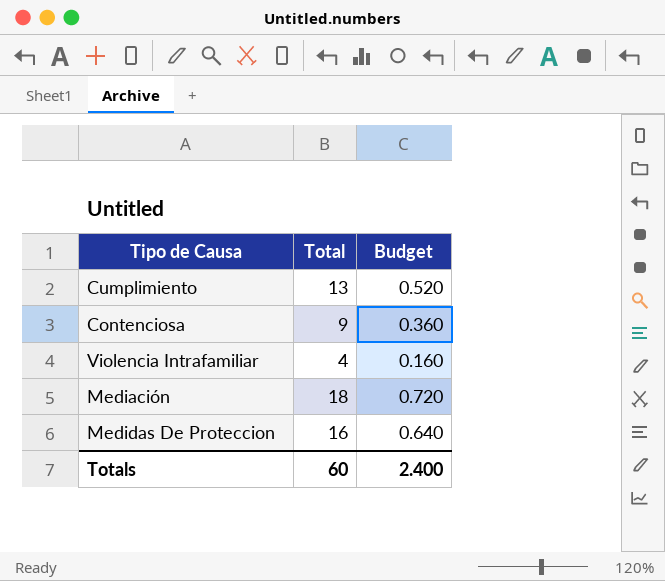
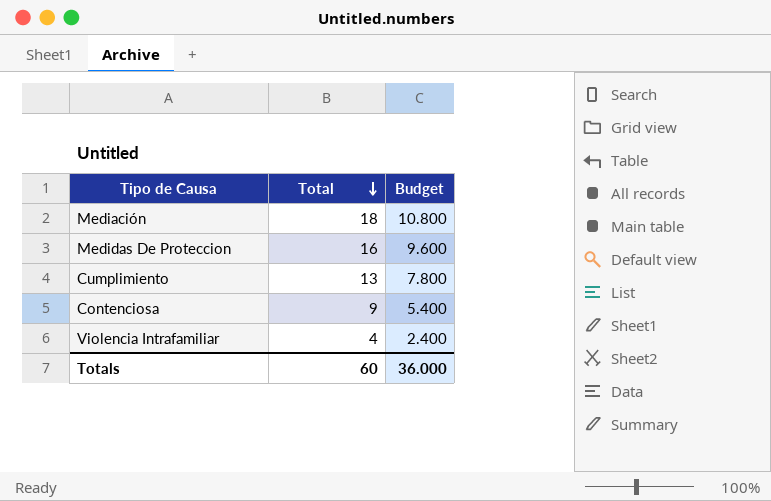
row order: none -> Total descending
column Budget | formula: [Total] * 0.04 -> [Total] * 0.6
Totals | Budget: 2.400 -> 36.000

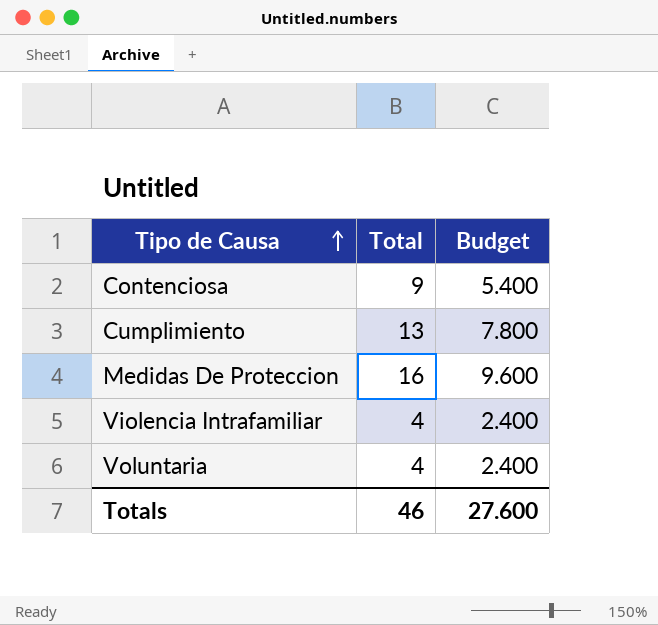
row order: Total descending -> Tipo de Causa ascending
row Mediación: 18 | 10.800 -> none
row Voluntaria: none -> 4 | 2.400
Totals | Total: 60 -> 46
Totals | Budget: 36.000 -> 27.600

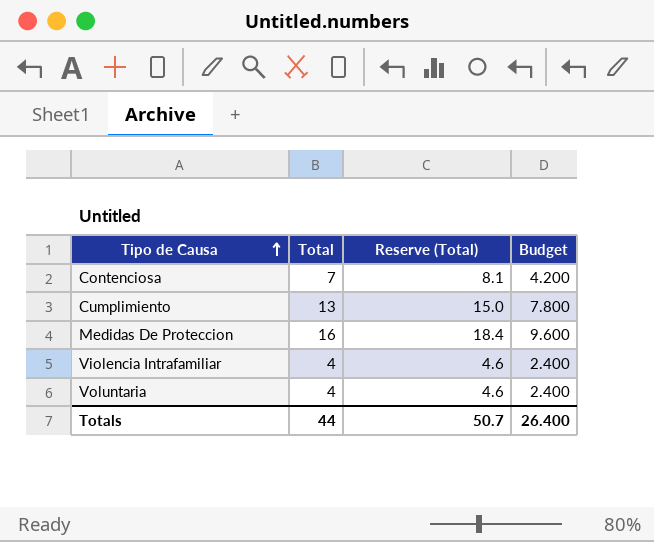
column Reserve (Total) | formula: none -> [Total] * 1.15
Contenciosa | Total: 9 -> 7
Contenciosa | Budget: 5.400 -> 4.200
Totals | Total: 46 -> 44
Totals | Budget: 27.600 -> 26.400

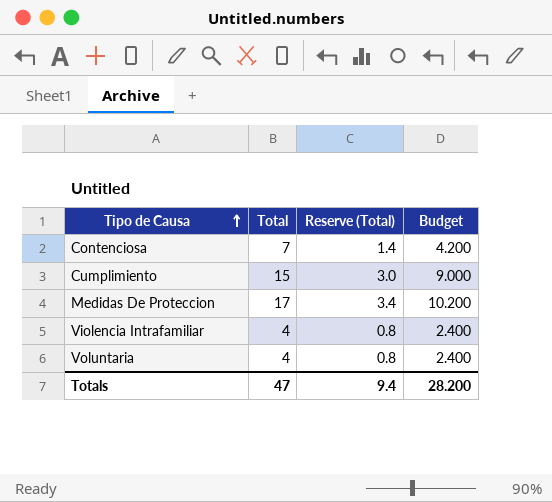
column Reserve (Total) | formula: [Total] * 1.15 -> [Total] * 0.2
Cumplimiento | Total: 13 -> 15
Cumplimiento | Budget: 7.800 -> 9.000
Medidas De Proteccion | Total: 16 -> 17
Medidas De Proteccion | Budget: 9.600 -> 10.200
Totals | Total: 44 -> 47
Totals | Reserve (Total): 50.7 -> 9.4
Totals | Budget: 26.400 -> 28.200

